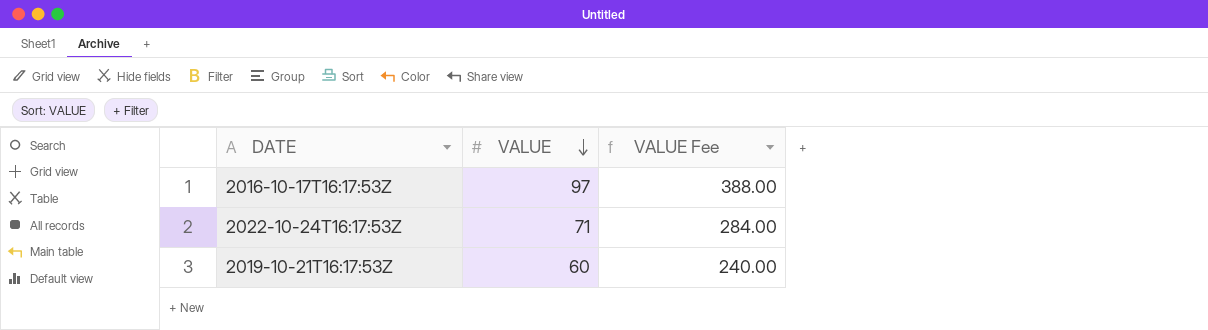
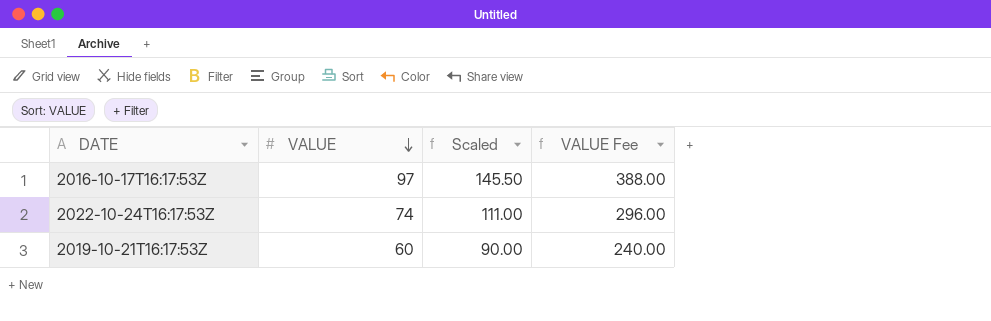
column Scaled | formula: none -> [VALUE] * 1.5
2022-10-24T16:17:53Z | VALUE: 71 -> 74
2022-10-24T16:17:53Z | VALUE Fee: 284.00 -> 296.00

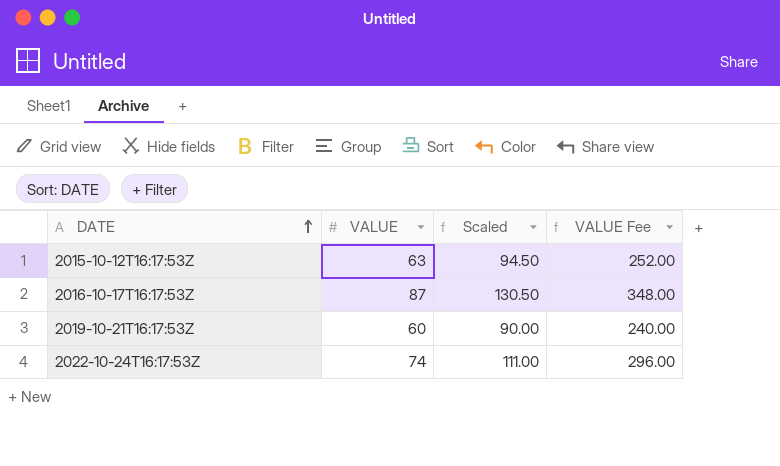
row order: VALUE descending -> DATE ascending
row 2015-10-12T16:17:53Z: none -> 63 | 94.50 | 252.00
2016-10-17T16:17:53Z | VALUE: 97 -> 87
2016-10-17T16:17:53Z | Scaled: 145.50 -> 130.50
2016-10-17T16:17:53Z | VALUE Fee: 388.00 -> 348.00

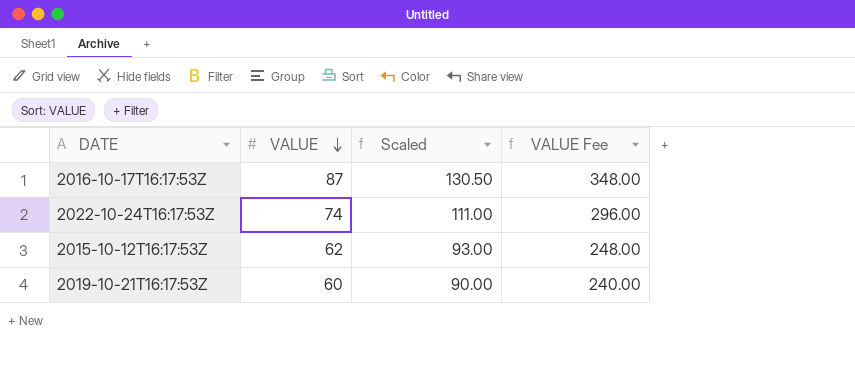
row order: DATE ascending -> VALUE descending
2015-10-12T16:17:53Z | VALUE: 63 -> 62
2015-10-12T16:17:53Z | Scaled: 94.50 -> 93.00
2015-10-12T16:17:53Z | VALUE Fee: 252.00 -> 248.00

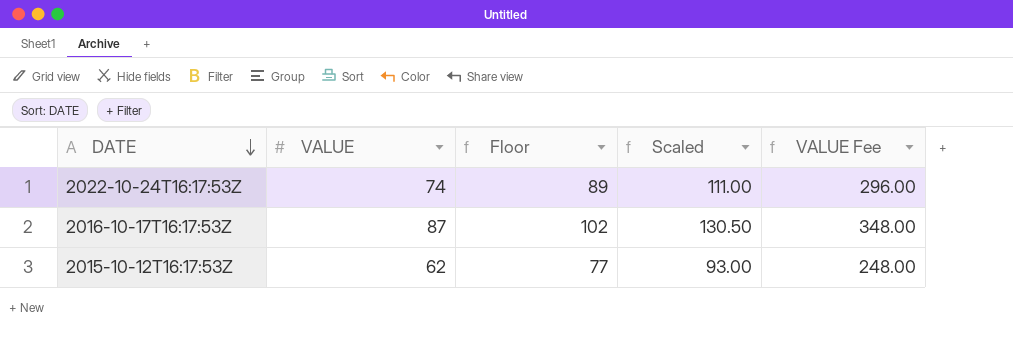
row order: VALUE descending -> DATE descending
column Floor | formula: none -> [VALUE] + 15
row 2019-10-21T16:17:53Z: 60 | 90.00 | 240.00 -> none

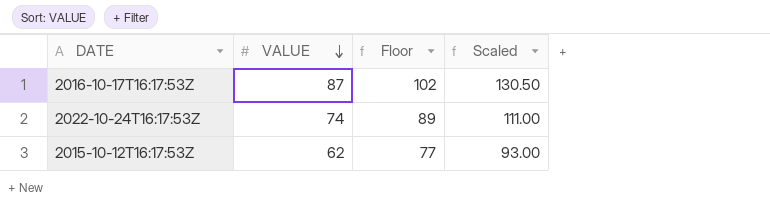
row order: DATE descending -> VALUE descending
column VALUE Fee | formula: [VALUE] * 4 -> none

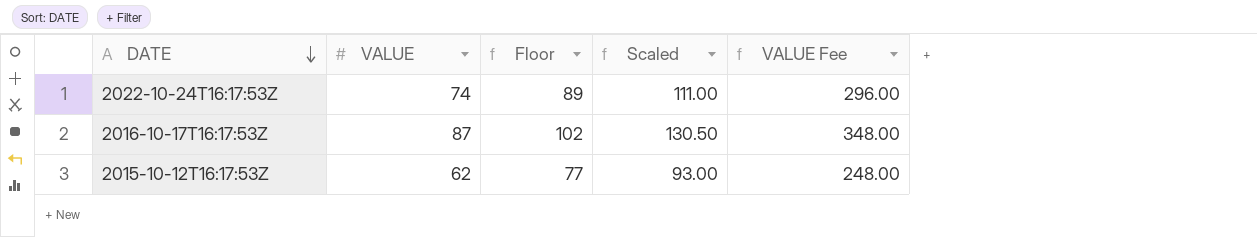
row order: VALUE descending -> DATE descending
column VALUE Fee | formula: none -> [VALUE] * 4

